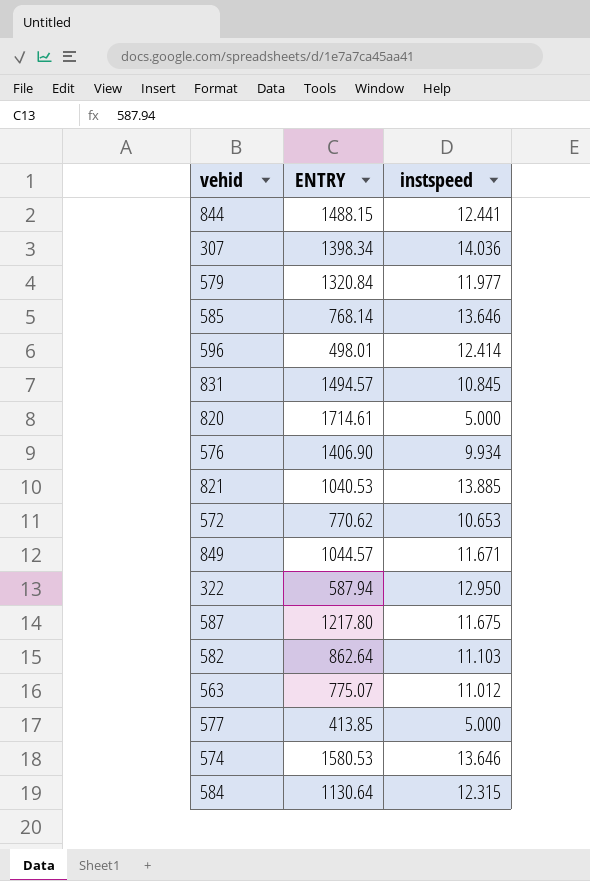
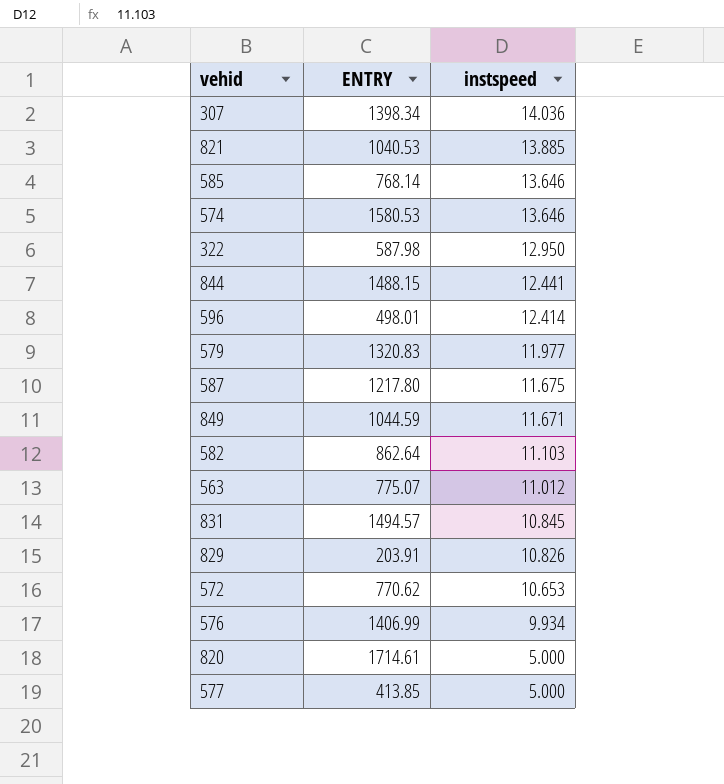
row order: none -> instspeed descending
row 584: 1130.64 | 12.315 -> none
322 | ENTRY: 587.94 -> 587.98
579 | ENTRY: 1320.84 -> 1320.83
849 | ENTRY: 1044.57 -> 1044.59
row 829: none -> 203.91 | 10.826
576 | ENTRY: 1406.90 -> 1406.99

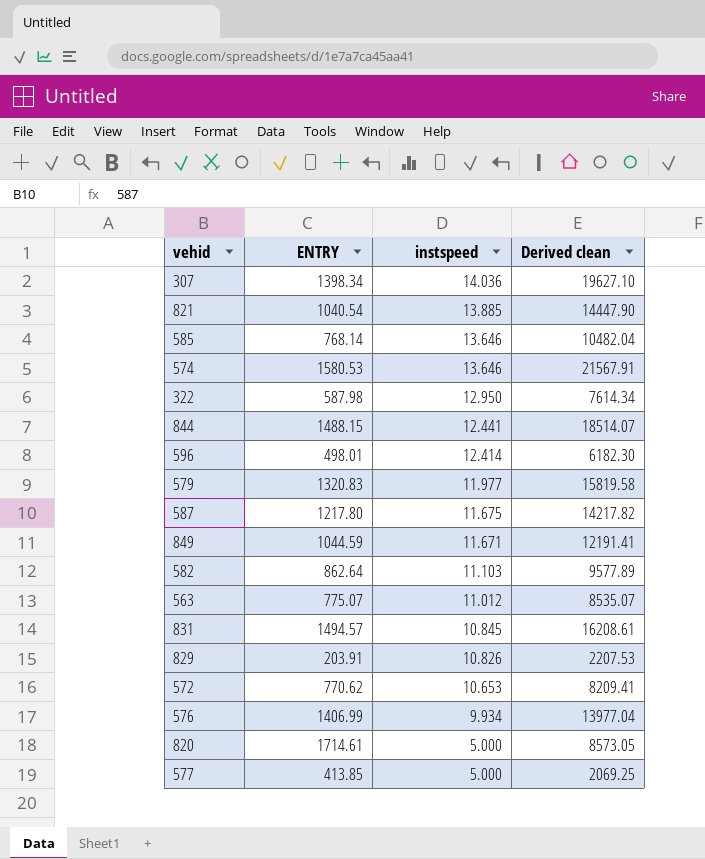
column Derived clean | formula: none -> [ENTRY] * [instspeed]
821 | ENTRY: 1040.53 -> 1040.54

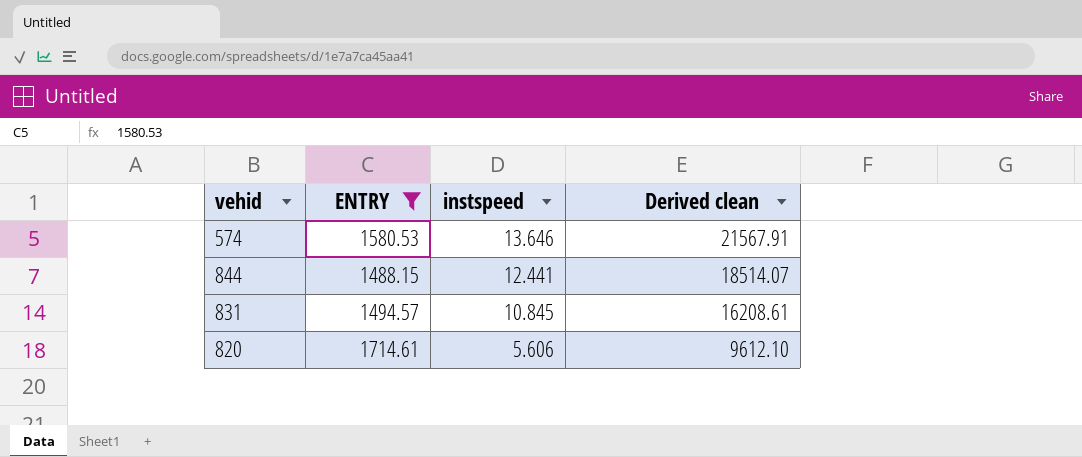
filter: none -> ENTRY >= 1488.15
820 | instspeed: 5.000 -> 5.606
820 | Derived clean: 8573.05 -> 9612.10

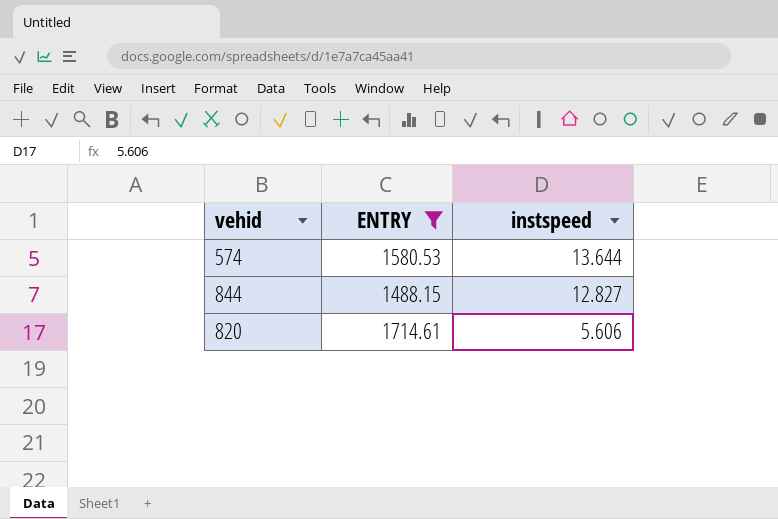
column Derived clean | formula: [ENTRY] * [instspeed] -> none
row 831: 1494.57 | 10.845 | 16208.61 -> none
574 | instspeed: 13.646 -> 13.644
844 | instspeed: 12.441 -> 12.827

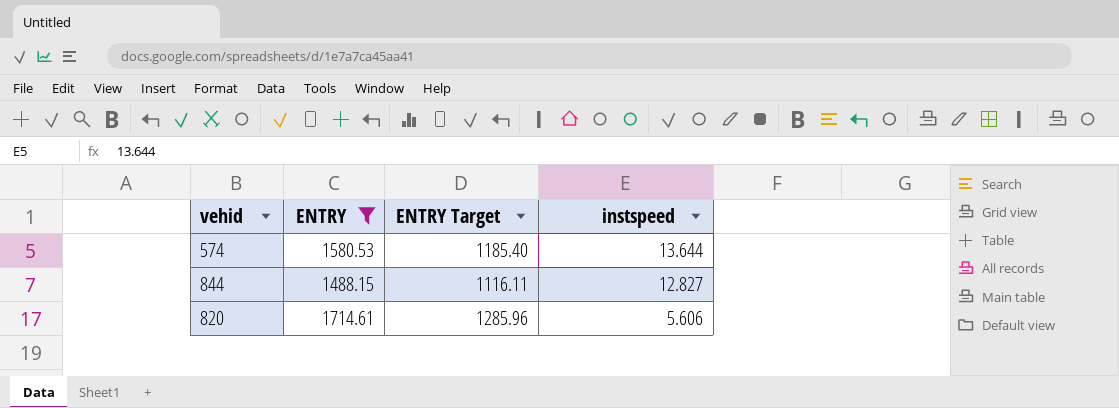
column ENTRY Target | formula: none -> [ENTRY] * 0.75

